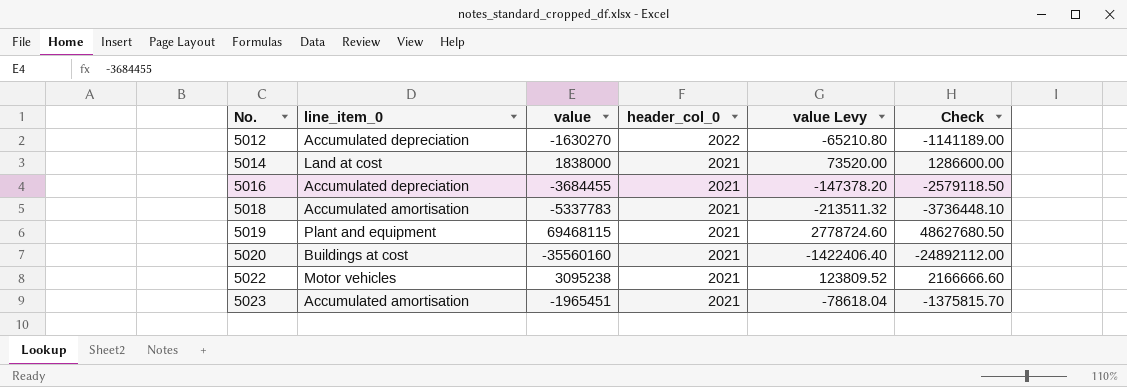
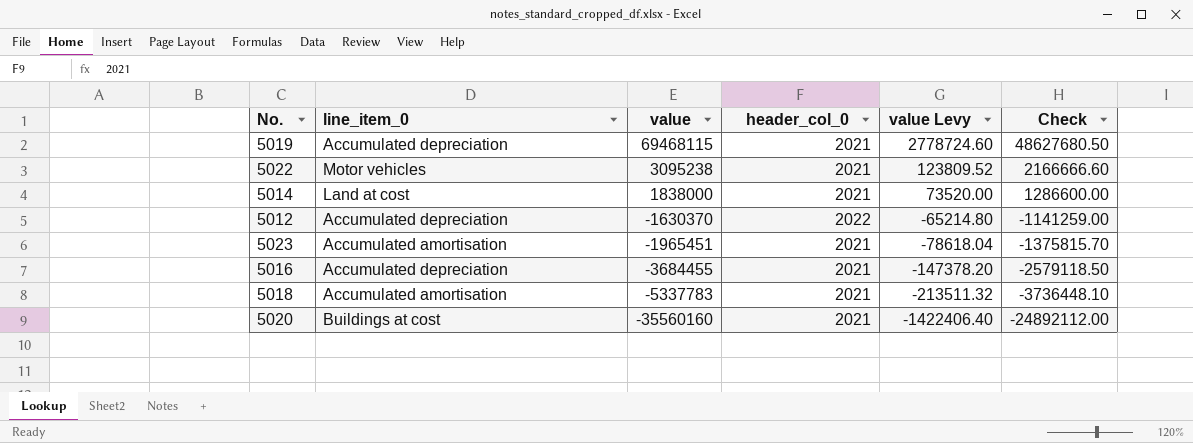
row order: No. ascending -> value descending
5019 | line_item_0: Plant and equipment -> Accumulated depreciation
5012 | value: -1630270 -> -1630370
5012 | value Levy: -65210.80 -> -65214.80
5012 | Check: -1141189.00 -> -1141259.00

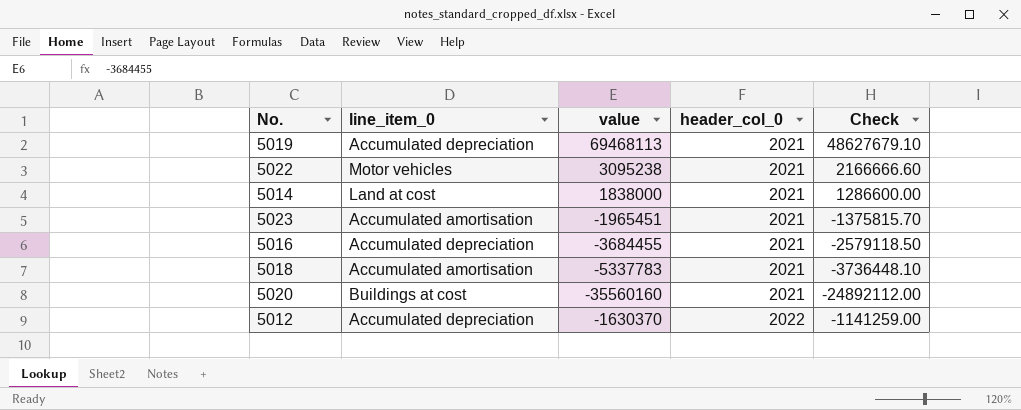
row order: value descending -> header_col_0 ascending
column value Levy | formula: [value] * 0.04 -> none
5019 | value: 69468115 -> 69468113
5019 | Check: 48627680.50 -> 48627679.10

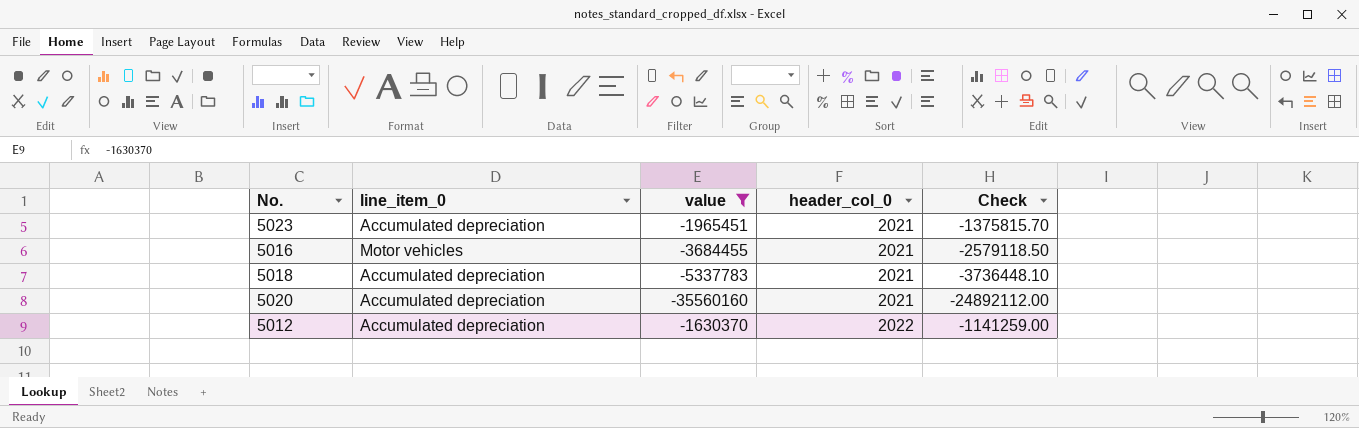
filter: none -> value <= -1630370
5023 | line_item_0: Accumulated amortisation -> Accumulated depreciation
5016 | line_item_0: Accumulated depreciation -> Motor vehicles
5018 | line_item_0: Accumulated amortisation -> Accumulated depreciation
5020 | line_item_0: Buildings at cost -> Accumulated depreciation

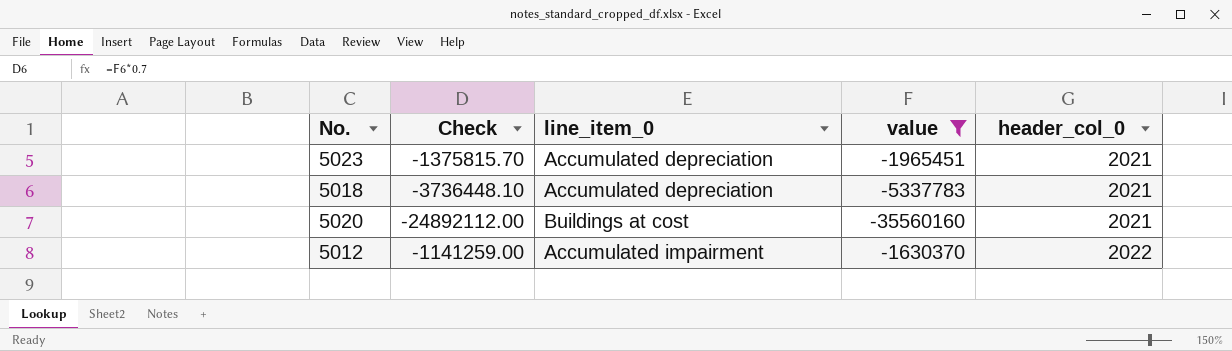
column Check | position: 5 -> 2
row 5016: Motor vehicles | -3684455 | 2021 | -2579118.50 -> none
5020 | line_item_0: Accumulated depreciation -> Buildings at cost
5012 | line_item_0: Accumulated depreciation -> Accumulated impairment

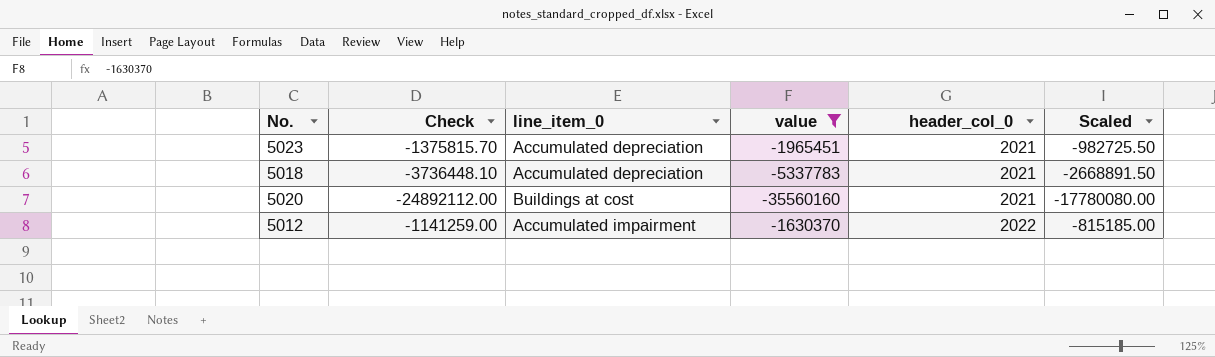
column Scaled | formula: none -> [value] * 0.5

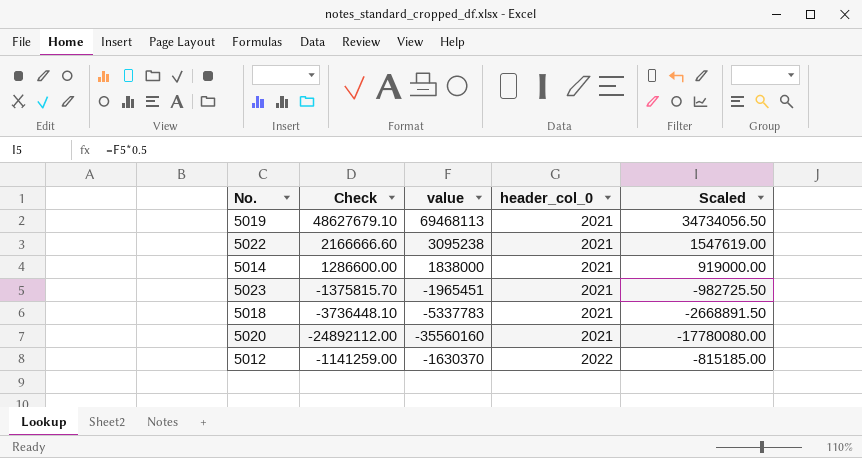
filter: value <= -1630370 -> none
column line_item_0 | position: 3 -> none

